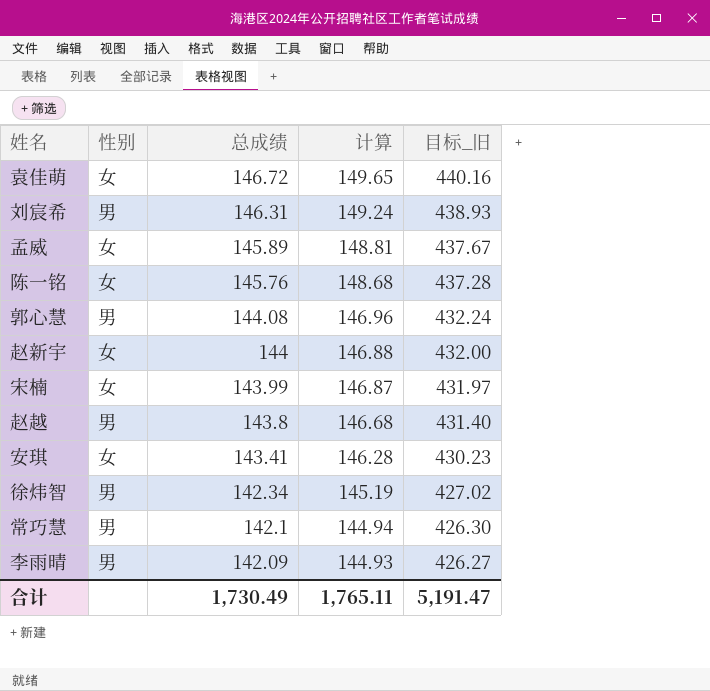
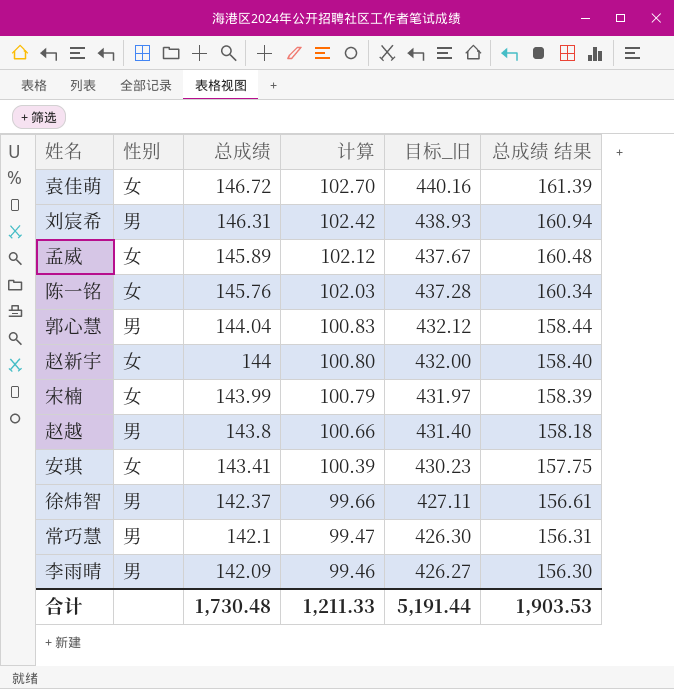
column 计算 | formula: [总成绩] * 1.02 -> [总成绩] * 0.7
column 总成绩 结果 | formula: none -> [总成绩] * 1.1
郭心慧 | 总成绩: 144.08 -> 144.04
郭心慧 | 目标_旧: 432.24 -> 432.12
徐炜智 | 总成绩: 142.34 -> 142.37
徐炜智 | 目标_旧: 427.02 -> 427.11
合计 | 总成绩: 1,730.49 -> 1,730.48
合计 | 计算: 1,765.11 -> 1,211.33
合计 | 目标_旧: 5,191.47 -> 5,191.44

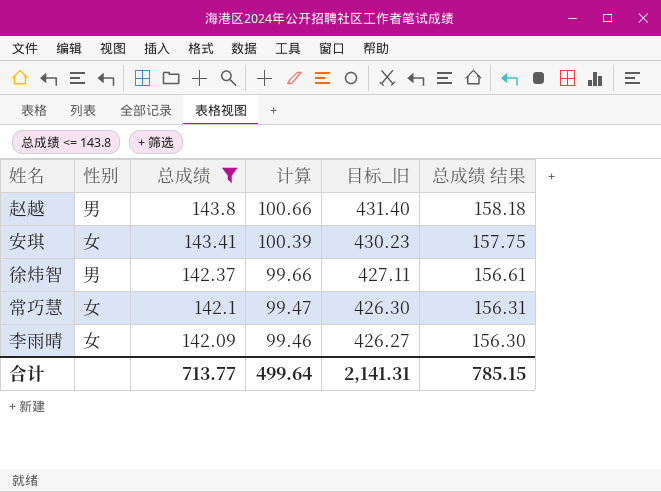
filter: none -> 总成绩 <= 143.8
常巧慧 | 性别: 男 -> 女
李雨晴 | 性别: 男 -> 女
合计 | 总成绩: 1,730.48 -> 713.77
合计 | 计算: 1,211.33 -> 499.64
合计 | 目标_旧: 5,191.44 -> 2,141.31
合计 | 总成绩 结果: 1,903.53 -> 785.15

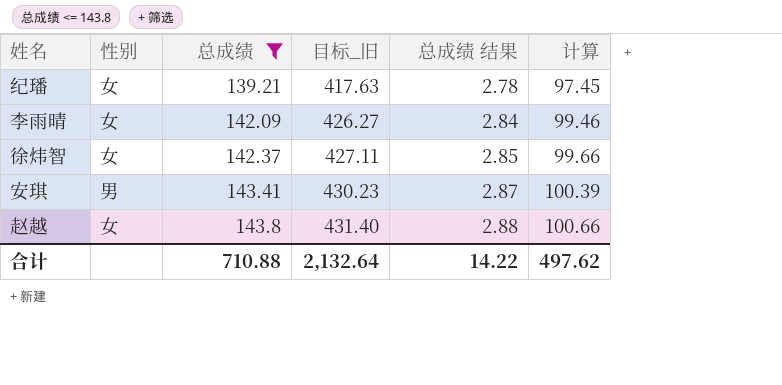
row order: 总成绩 descending -> 总成绩 ascending
column 总成绩 结果 | formula: [总成绩] * 1.1 -> [总成绩] * 0.02
column 计算 | position: 4 -> 6
row 常巧慧: 女 | 142.1 | 99.47 | 426.30 | 156.31 -> none
row 纪璠: none -> 女 | 139.21 | 417.63 | 2.78 | 97.45
徐炜智 | 性别: 男 -> 女
安琪 | 性别: 女 -> 男
赵越 | 性别: 男 -> 女
合计 | 总成绩: 713.77 -> 710.88
合计 | 目标_旧: 2,141.31 -> 2,132.64
合计 | 总成绩 结果: 785.15 -> 14.22
合计 | 计算: 499.64 -> 497.62

